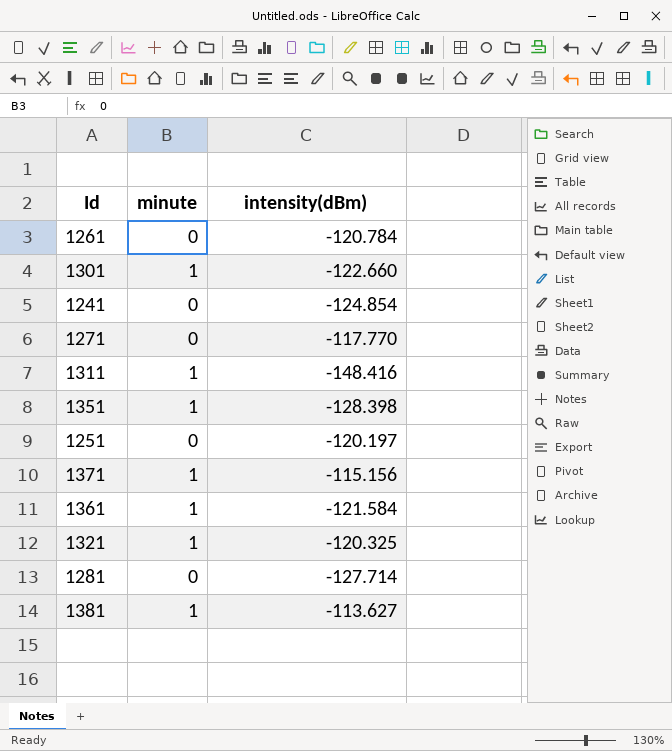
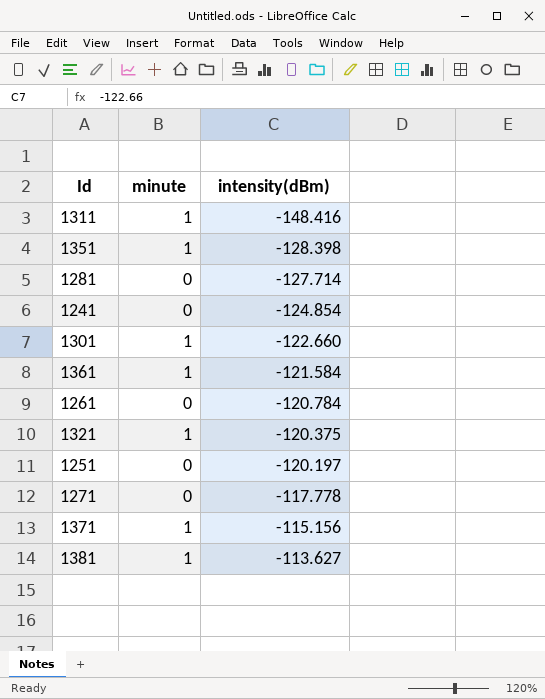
row order: none -> intensity(dBm) ascending
1321 | intensity(dBm): -120.325 -> -120.375
1271 | intensity(dBm): -117.770 -> -117.778

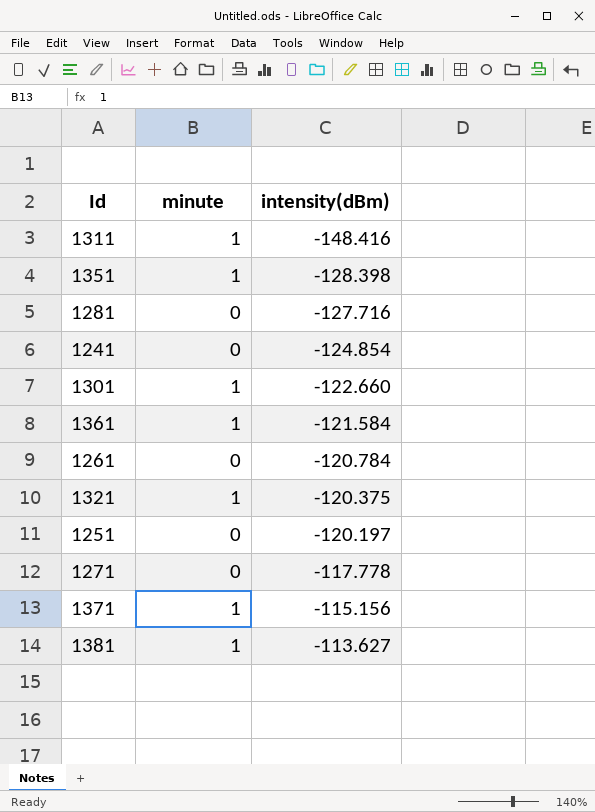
1281 | intensity(dBm): -127.714 -> -127.716

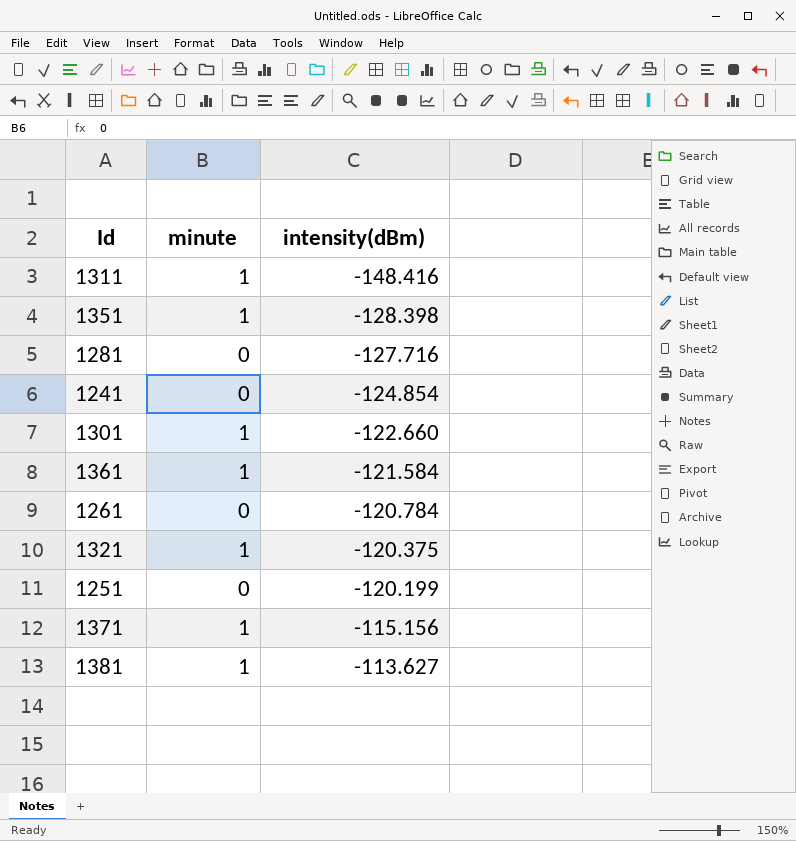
row 1271: 0 | -117.778 -> none
1251 | intensity(dBm): -120.197 -> -120.199

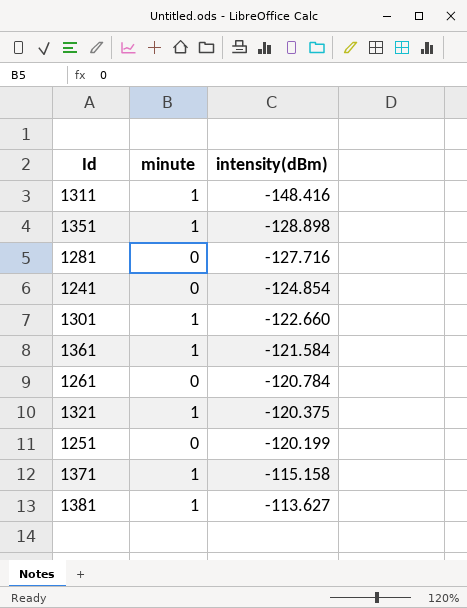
1351 | intensity(dBm): -128.398 -> -128.898
1371 | intensity(dBm): -115.156 -> -115.158

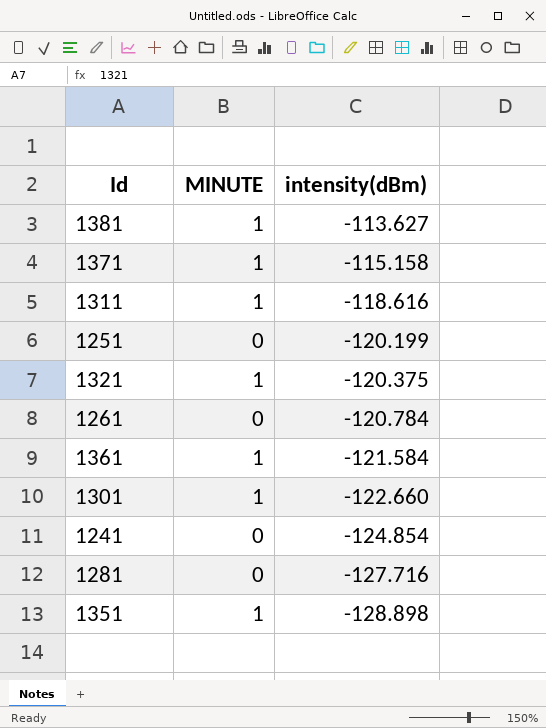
row order: intensity(dBm) ascending -> intensity(dBm) descending
column name: minute -> MINUTE
1311 | intensity(dBm): -148.416 -> -118.616

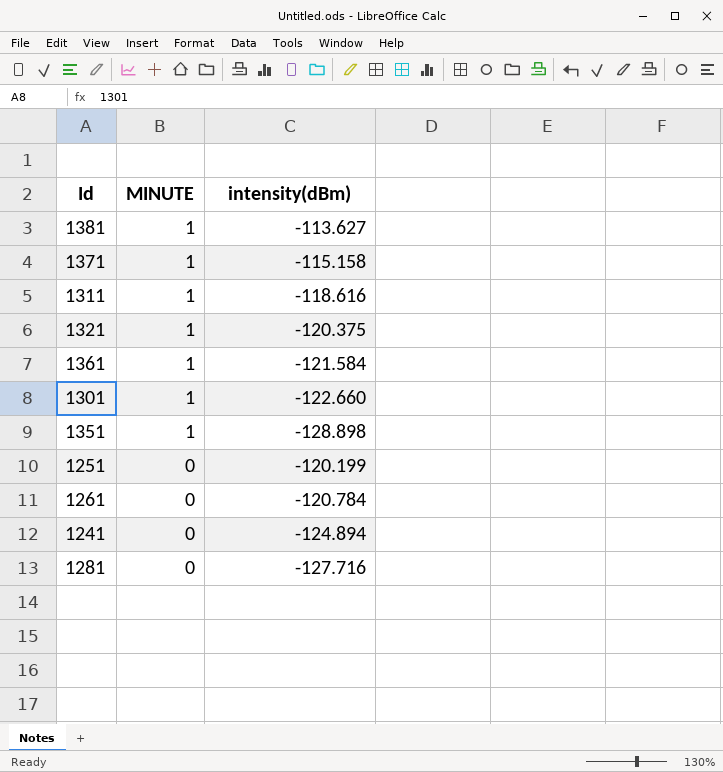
row order: intensity(dBm) descending -> MINUTE descending
1241 | intensity(dBm): -124.854 -> -124.894

